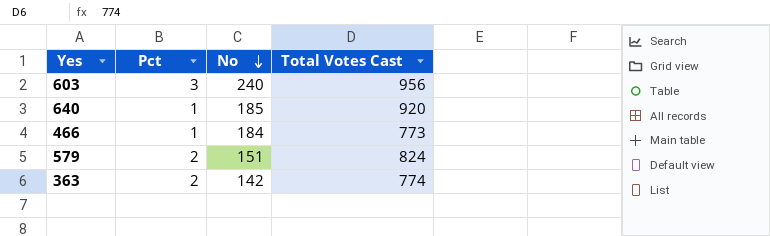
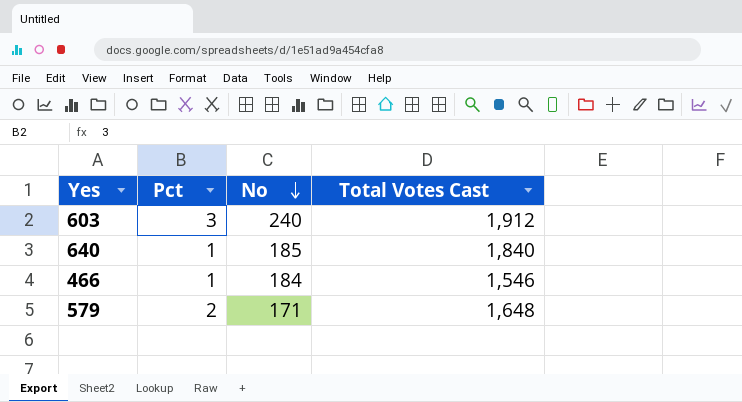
row 363: 2 | 142 | 774 -> none
603 | Total Votes Cast: 956 -> 1,912
640 | Total Votes Cast: 920 -> 1,840
466 | Total Votes Cast: 773 -> 1,546
579 | No: 151 -> 171
579 | Total Votes Cast: 824 -> 1,648

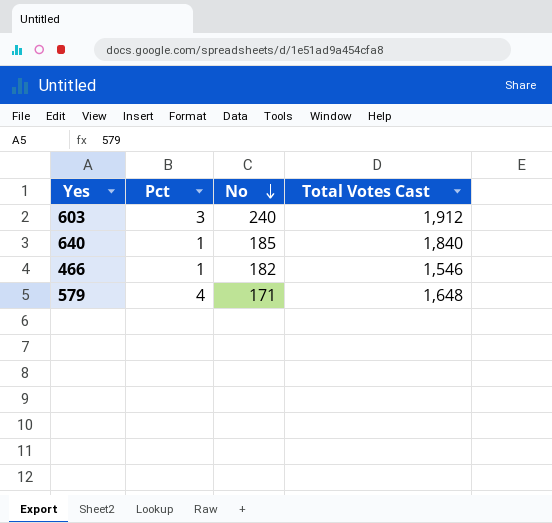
466 | No: 184 -> 182
579 | Pct: 2 -> 4

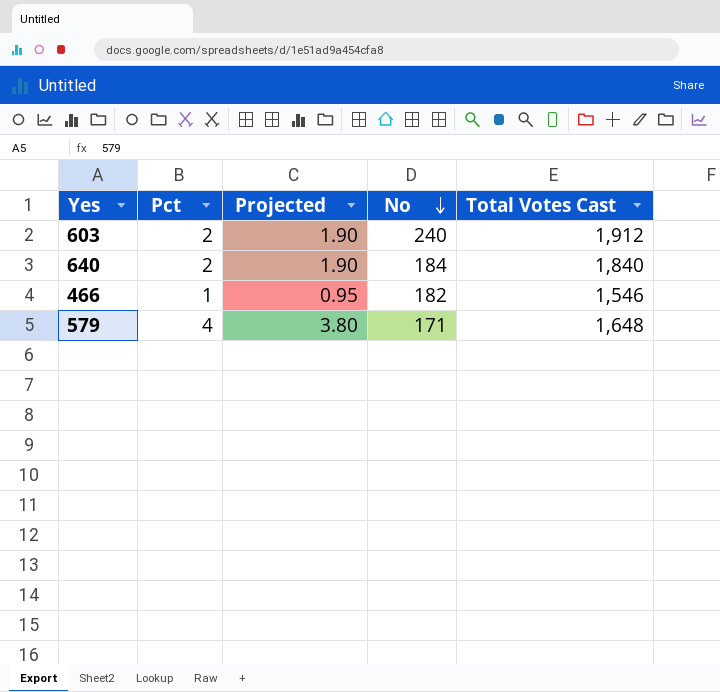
column Projected | formula: none -> [Pct] * 0.95
603 | Pct: 3 -> 2
640 | Pct: 1 -> 2
640 | No: 185 -> 184

